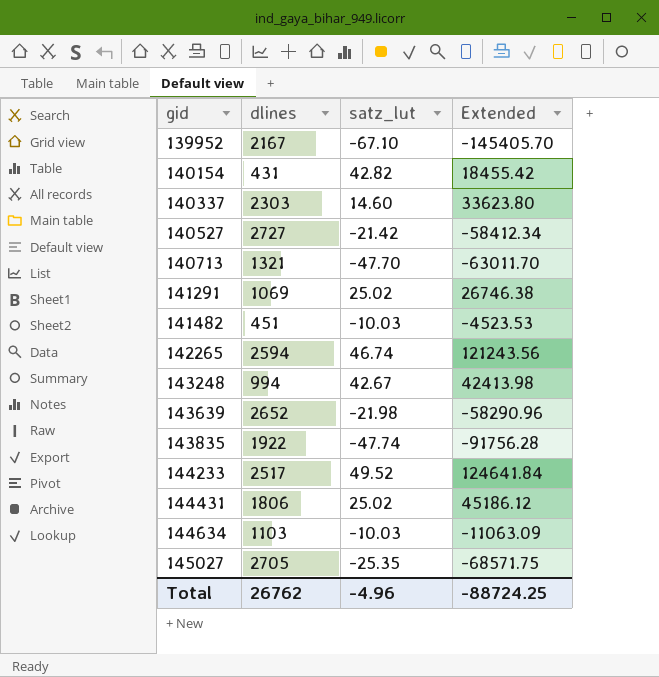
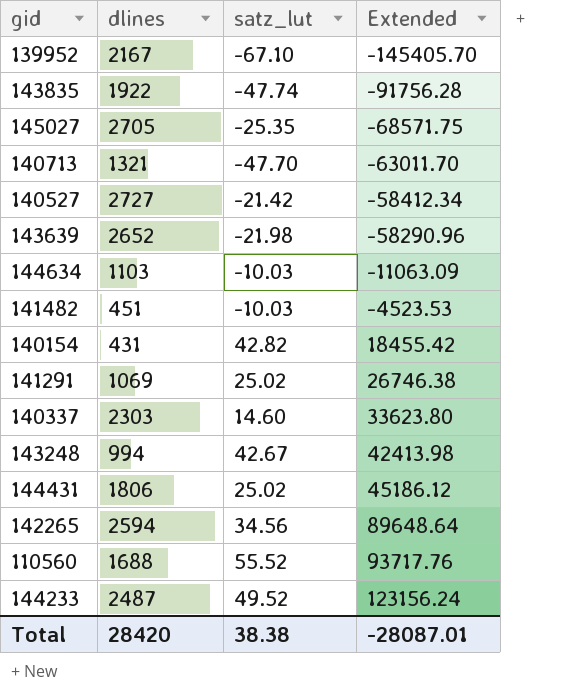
row order: gid ascending -> Extended ascending
142265 | satz_lut: 46.74 -> 34.56
142265 | Extended: 121243.56 -> 89648.64
row 110560: none -> 1688 | 55.52 | 93717.76
144233 | dlines: 2517 -> 2487
144233 | Extended: 124641.84 -> 123156.24
Total | dlines: 26762 -> 28420
Total | satz_lut: -4.96 -> 38.38
Total | Extended: -88724.25 -> -28087.01

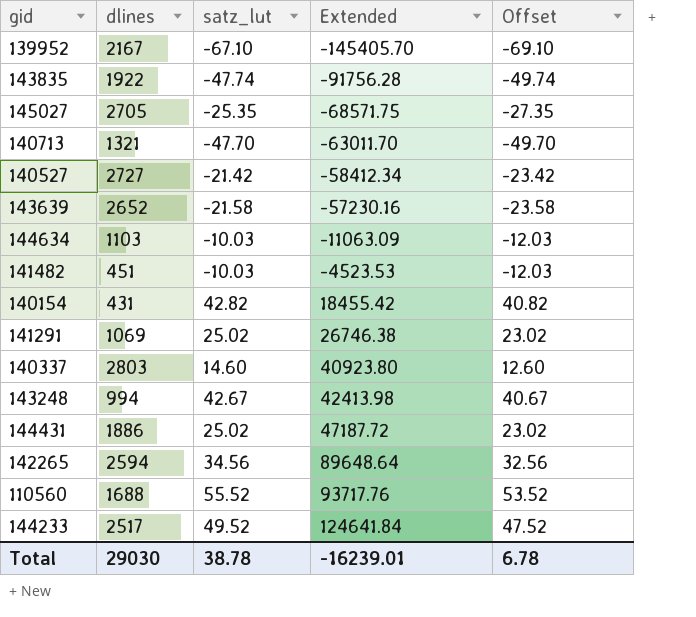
column Offset | formula: none -> [satz_lut] - 2
143639 | satz_lut: -21.98 -> -21.58
143639 | Extended: -58290.96 -> -57230.16
140337 | dlines: 2303 -> 2803
140337 | Extended: 33623.80 -> 40923.80
144431 | dlines: 1806 -> 1886
144431 | Extended: 45186.12 -> 47187.72
144233 | dlines: 2487 -> 2517
144233 | Extended: 123156.24 -> 124641.84
Total | dlines: 28420 -> 29030
Total | satz_lut: 38.38 -> 38.78
Total | Extended: -28087.01 -> -16239.01

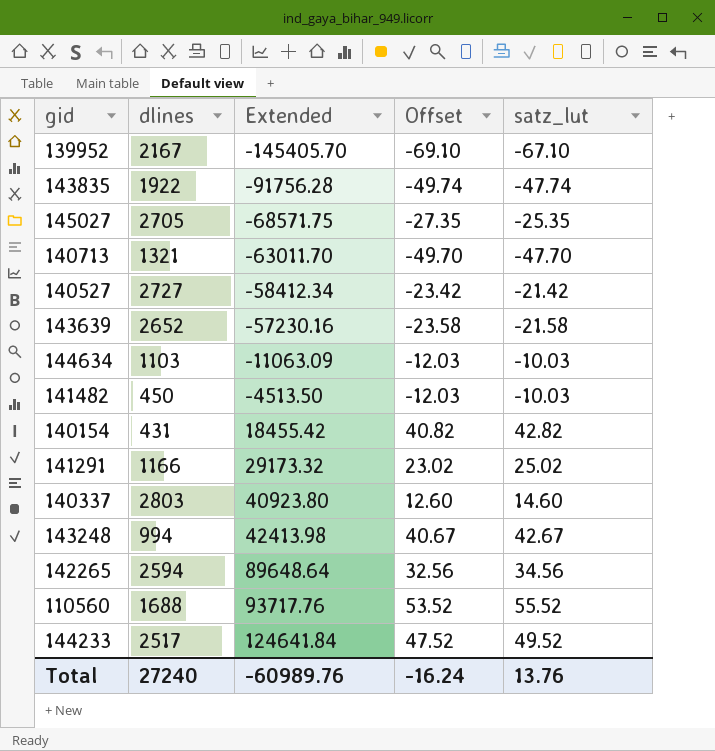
column satz_lut | position: 3 -> 5
row 144431: 1886 | 25.02 | 47187.72 | 23.02 -> none
141482 | dlines: 451 -> 450
141482 | Extended: -4523.53 -> -4513.50
141291 | dlines: 1069 -> 1166
141291 | Extended: 26746.38 -> 29173.32
Total | dlines: 29030 -> 27240
Total | Extended: -16239.01 -> -60989.76
Total | Offset: 6.78 -> -16.24
Total | satz_lut: 38.78 -> 13.76

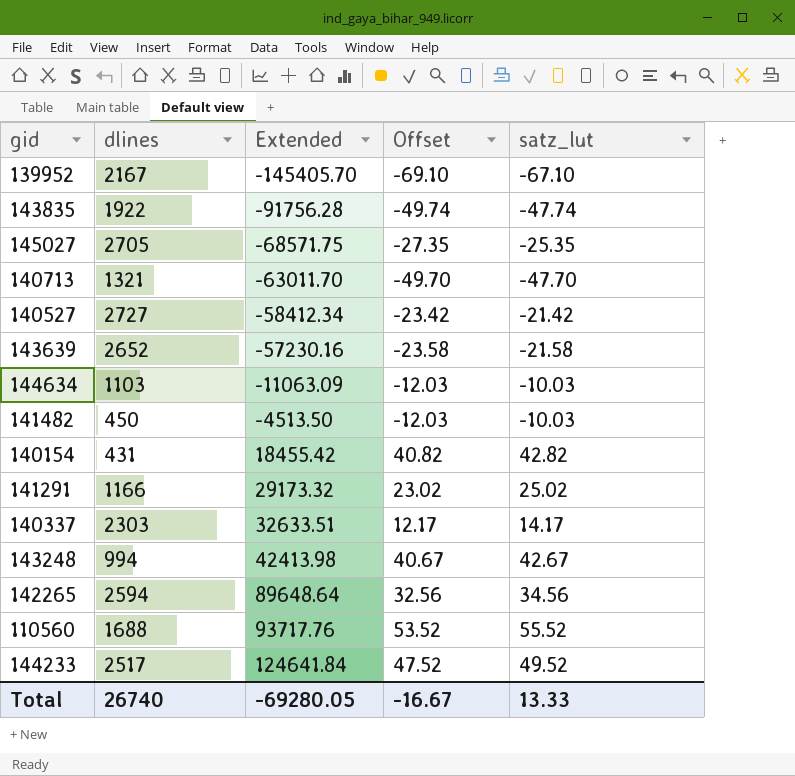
140337 | dlines: 2803 -> 2303
140337 | Extended: 40923.80 -> 32633.51
140337 | Offset: 12.60 -> 12.17
140337 | satz_lut: 14.60 -> 14.17
Total | dlines: 27240 -> 26740
Total | Extended: -60989.76 -> -69280.05
Total | Offset: -16.24 -> -16.67
Total | satz_lut: 13.76 -> 13.33

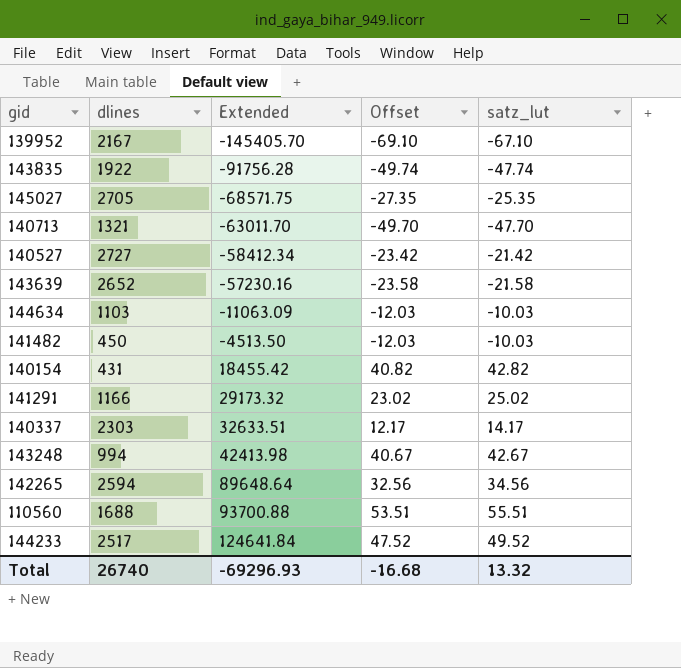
110560 | Extended: 93717.76 -> 93700.88
110560 | Offset: 53.52 -> 53.51
110560 | satz_lut: 55.52 -> 55.51
Total | Extended: -69280.05 -> -69296.93
Total | Offset: -16.67 -> -16.68
Total | satz_lut: 13.33 -> 13.32

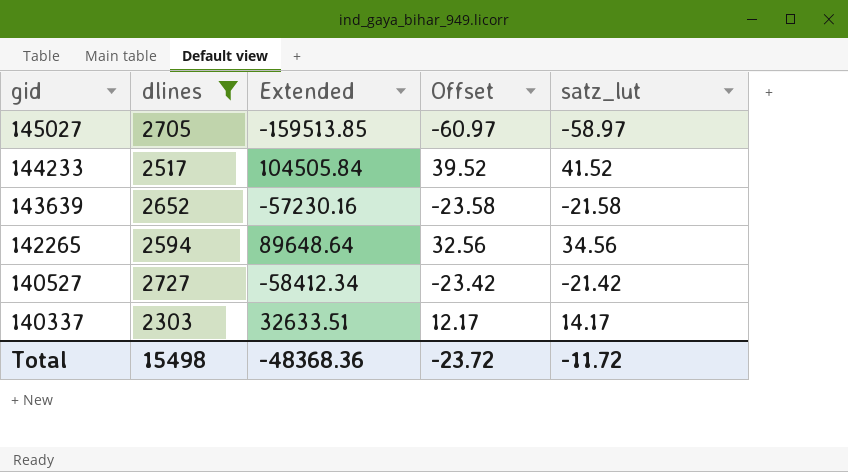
filter: none -> dlines >= 2303
row order: Extended ascending -> gid descending
145027 | Extended: -68571.75 -> -159513.85
145027 | Offset: -27.35 -> -60.97
145027 | satz_lut: -25.35 -> -58.97
144233 | Extended: 124641.84 -> 104505.84
144233 | Offset: 47.52 -> 39.52
144233 | satz_lut: 49.52 -> 41.52
Total | dlines: 26740 -> 15498
Total | Extended: -69296.93 -> -48368.36
Total | Offset: -16.68 -> -23.72
Total | satz_lut: 13.32 -> -11.72

